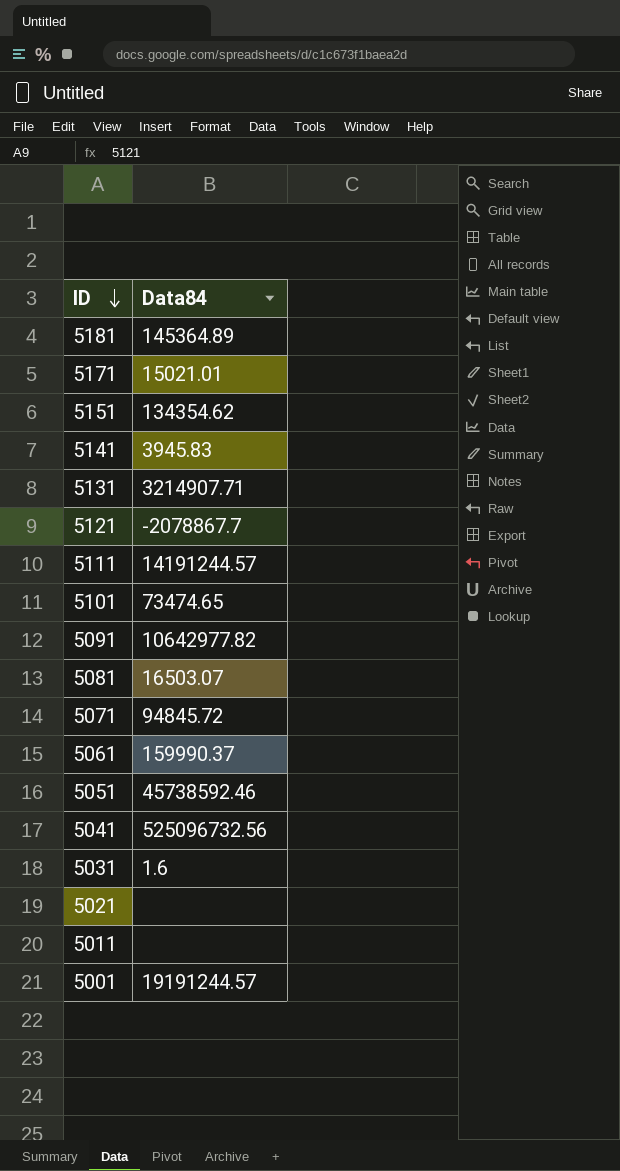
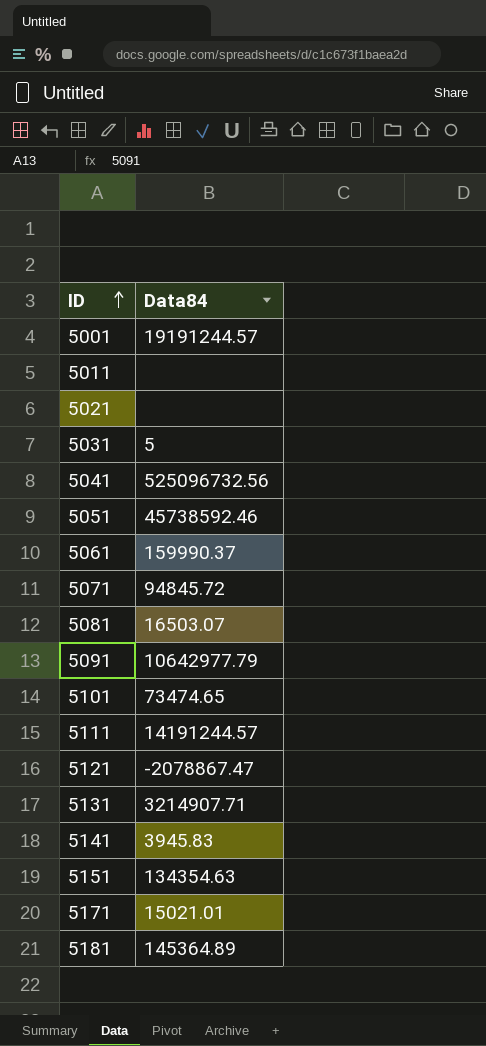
row order: ID descending -> ID ascending
5031 | Data84: 1.6 -> 5
5091 | Data84: 10642977.82 -> 10642977.79
5121 | Data84: -2078867.7 -> -2078867.47
5151 | Data84: 134354.62 -> 134354.63

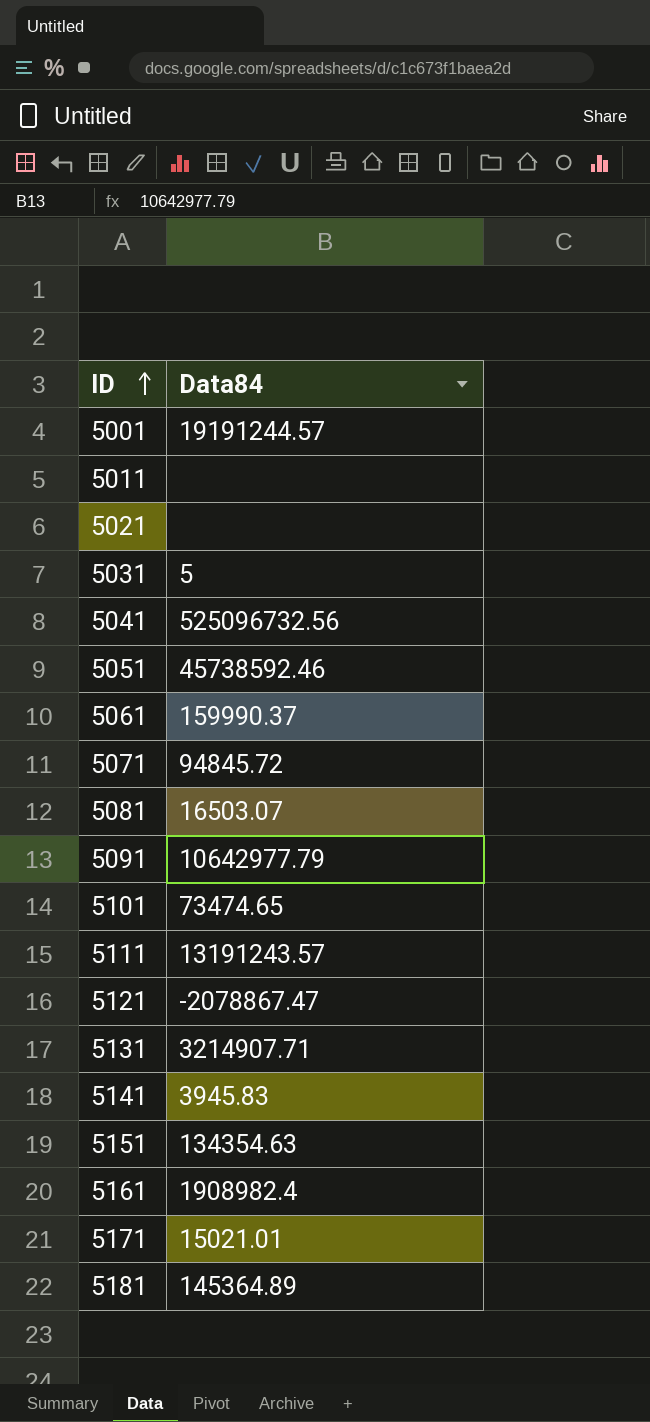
5111 | Data84: 14191244.57 -> 13191243.57
row 5161: none -> 1908982.4

